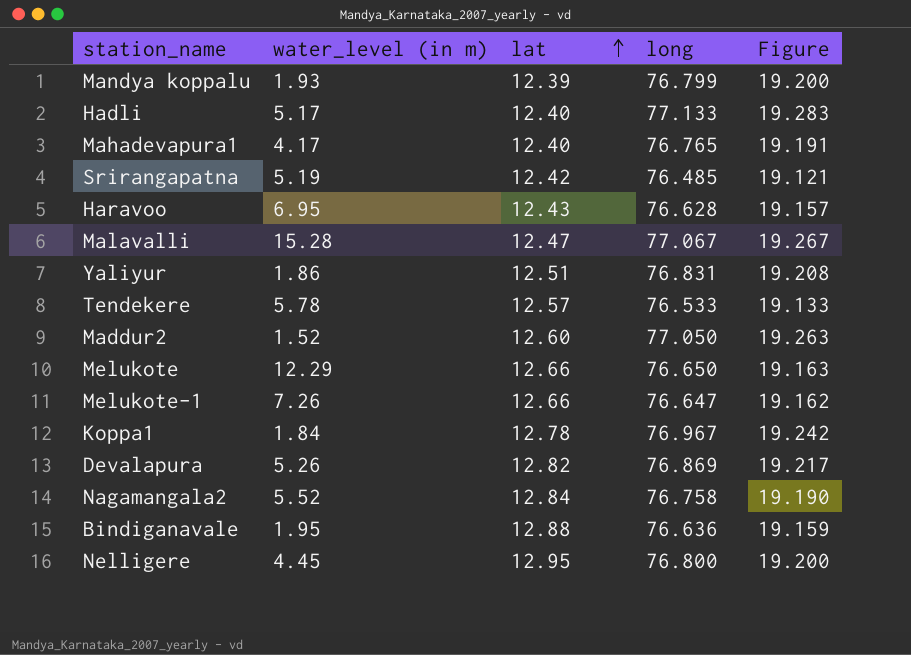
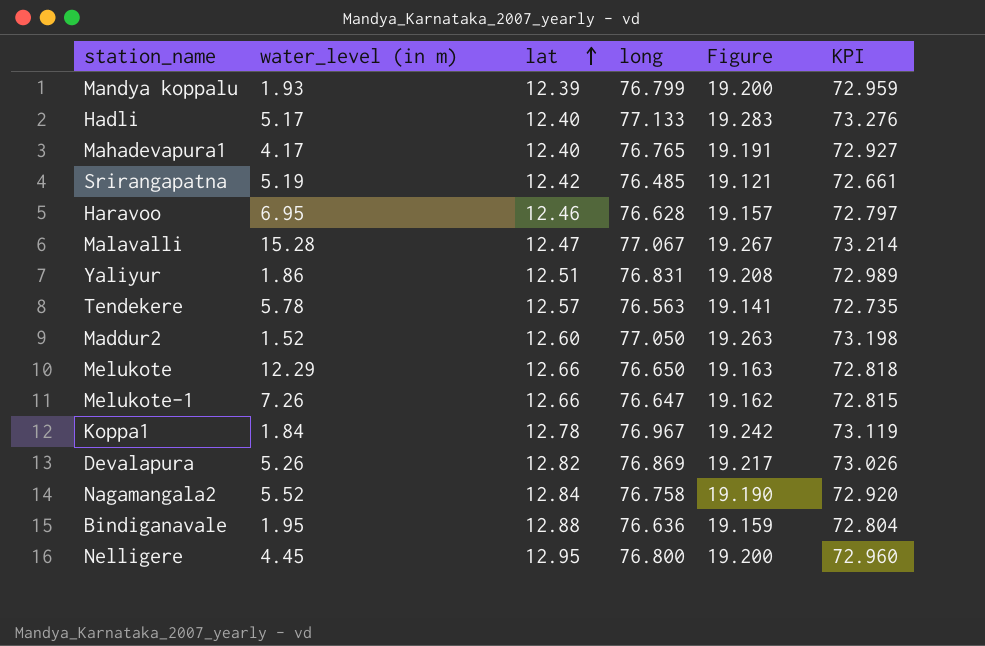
column KPI | formula: none -> [long] * 0.95
Haravoo | lat: 12.43 -> 12.46
Tendekere | long: 76.533 -> 76.563
Tendekere | Figure: 19.133 -> 19.141

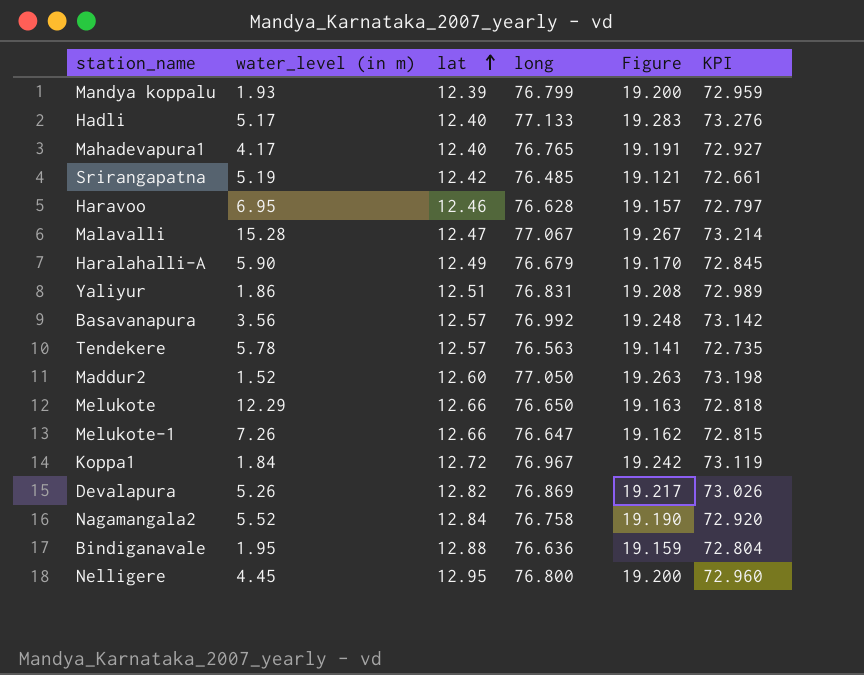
row Haralahalli-A: none -> 5.90 | 12.49 | 76.679 | 19.170 | 72.845
row Basavanapura: none -> 3.56 | 12.57 | 76.992 | 19.248 | 73.142
Koppa1 | lat: 12.78 -> 12.72

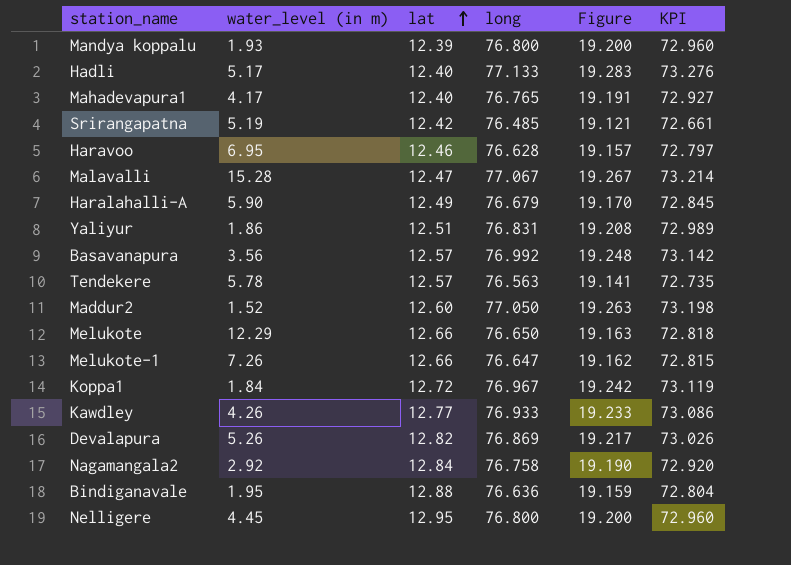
Mandya koppalu | long: 76.799 -> 76.800
Mandya koppalu | KPI: 72.959 -> 72.960
row Kawdley: none -> 4.26 | 12.77 | 76.933 | 19.233 | 73.086
Nagamangala2 | water_level (in m): 5.52 -> 2.92

